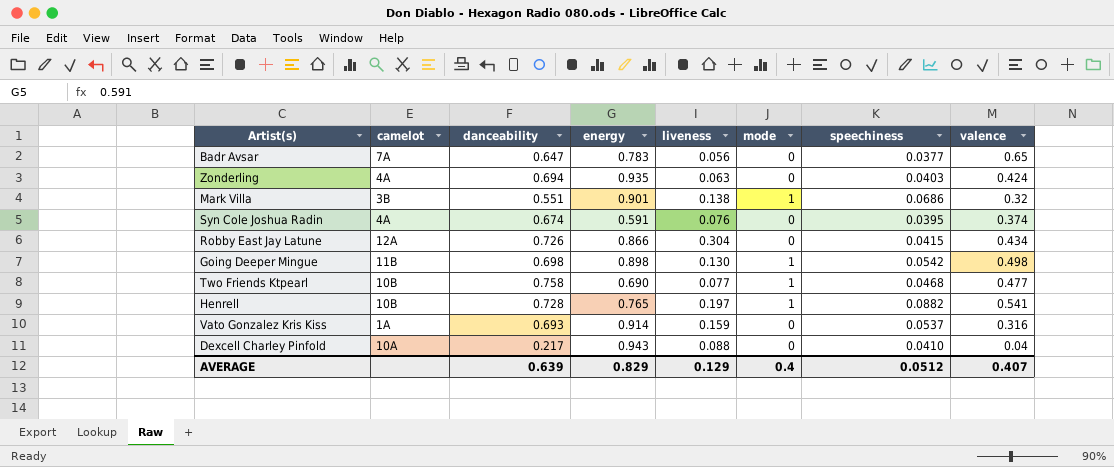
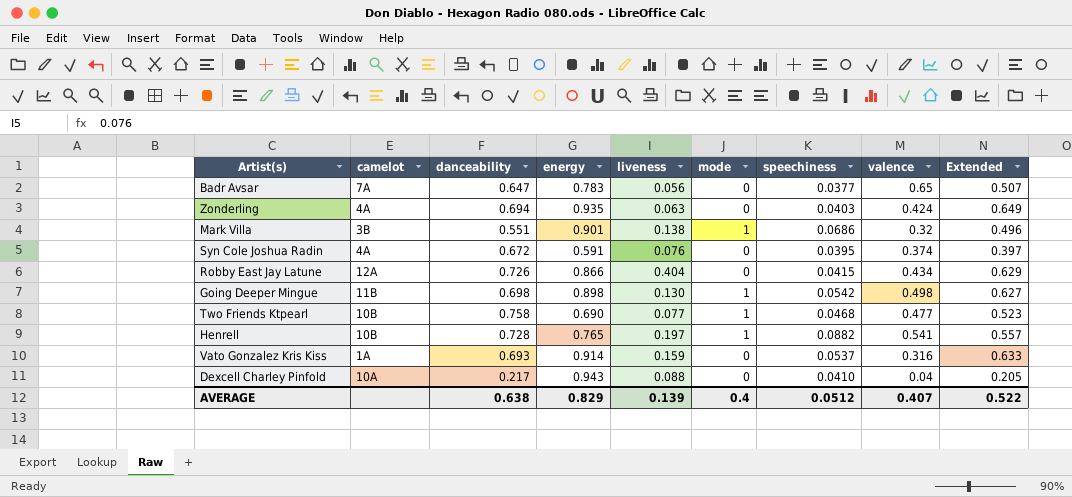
column Extended | formula: none -> [danceability] * [energy]
Syn Cole Joshua Radin | danceability: 0.674 -> 0.672
Robby East Jay Latune | liveness: 0.304 -> 0.404
AVERAGE | danceability: 0.639 -> 0.638
AVERAGE | liveness: 0.129 -> 0.139

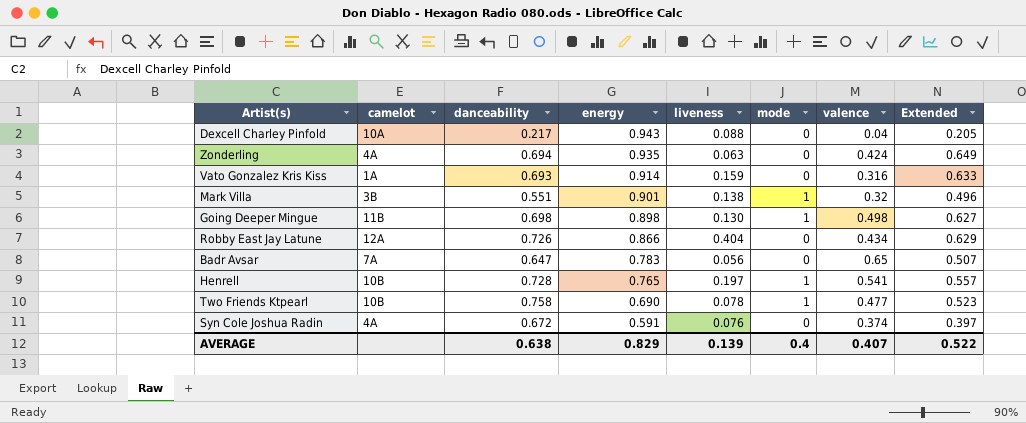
row order: none -> energy descending
column speechiness | position: 7 -> none
Two Friends Ktpearl | liveness: 0.077 -> 0.078

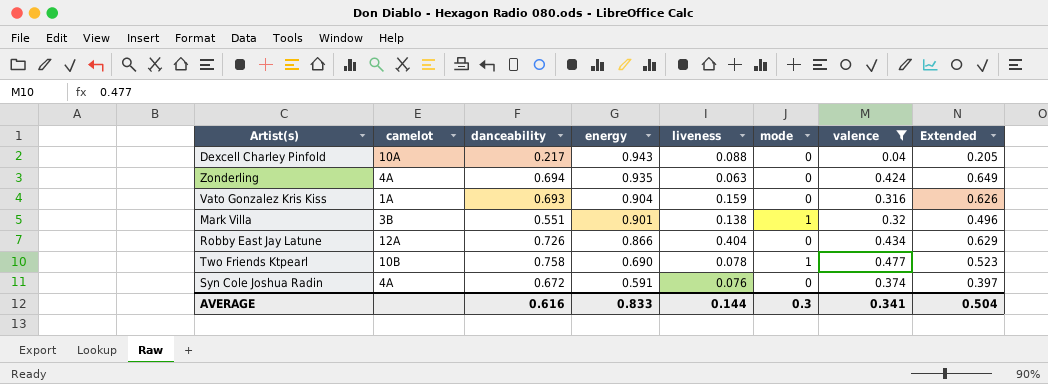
filter: none -> valence <= 0.477
Vato Gonzalez Kris Kiss | energy: 0.914 -> 0.904
Vato Gonzalez Kris Kiss | Extended: 0.633 -> 0.626
AVERAGE | danceability: 0.638 -> 0.616
AVERAGE | energy: 0.829 -> 0.833
AVERAGE | liveness: 0.139 -> 0.144
AVERAGE | mode: 0.4 -> 0.3
AVERAGE | valence: 0.407 -> 0.341
AVERAGE | Extended: 0.522 -> 0.504

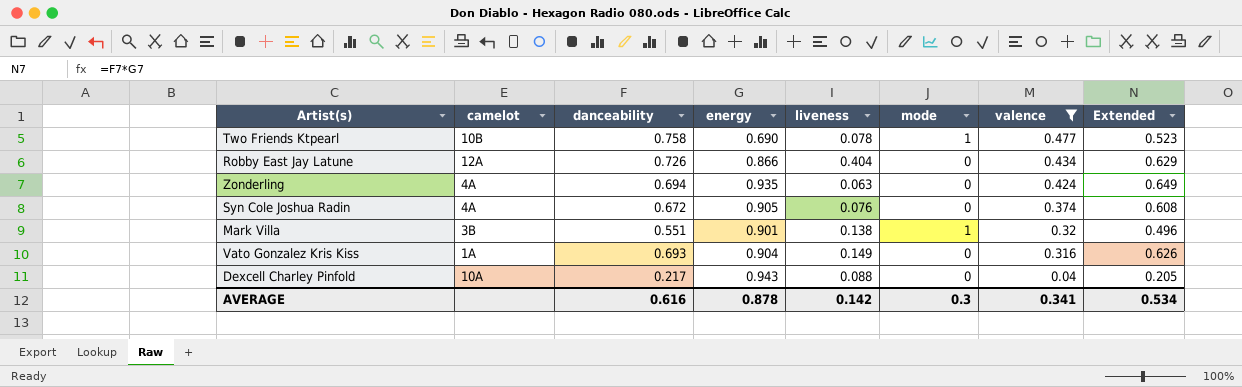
row order: energy descending -> valence descending
Syn Cole Joshua Radin | energy: 0.591 -> 0.905
Syn Cole Joshua Radin | Extended: 0.397 -> 0.608
Vato Gonzalez Kris Kiss | liveness: 0.159 -> 0.149
AVERAGE | energy: 0.833 -> 0.878
AVERAGE | liveness: 0.144 -> 0.142
AVERAGE | Extended: 0.504 -> 0.534

